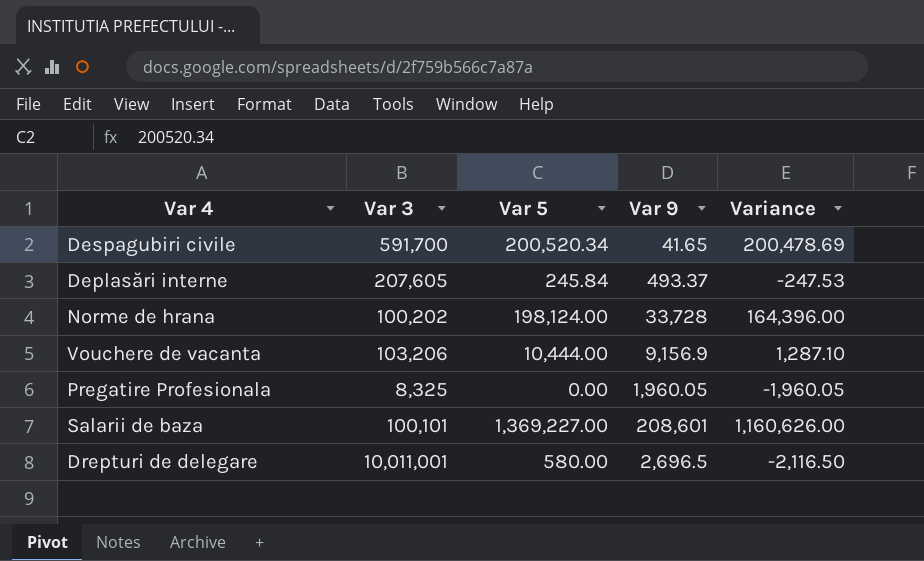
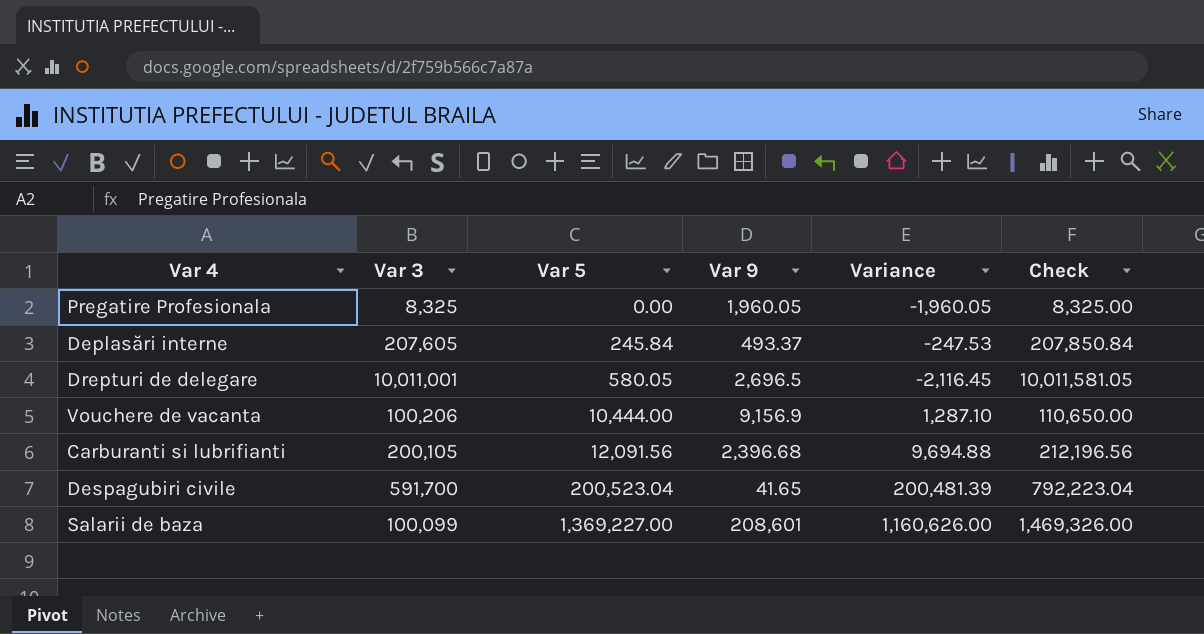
row order: none -> Var 5 ascending
column Check | formula: none -> [Var 3] + [Var 5]
row Norme de hrana: 100,202 | 198,124.00 | 33,728 | 164,396.00 -> none
Drepturi de delegare | Var 5: 580.00 -> 580.05
Drepturi de delegare | Variance: -2,116.50 -> -2,116.45
Vouchere de vacanta | Var 3: 103,206 -> 100,206
row Carburanti si lubrifianti: none -> 200,105 | 12,091.56 | 2,396.68 | 9,694.88 | 212,196.56
Despagubiri civile | Var 5: 200,520.34 -> 200,523.04
Despagubiri civile | Variance: 200,478.69 -> 200,481.39
Salarii de baza | Var 3: 100,101 -> 100,099

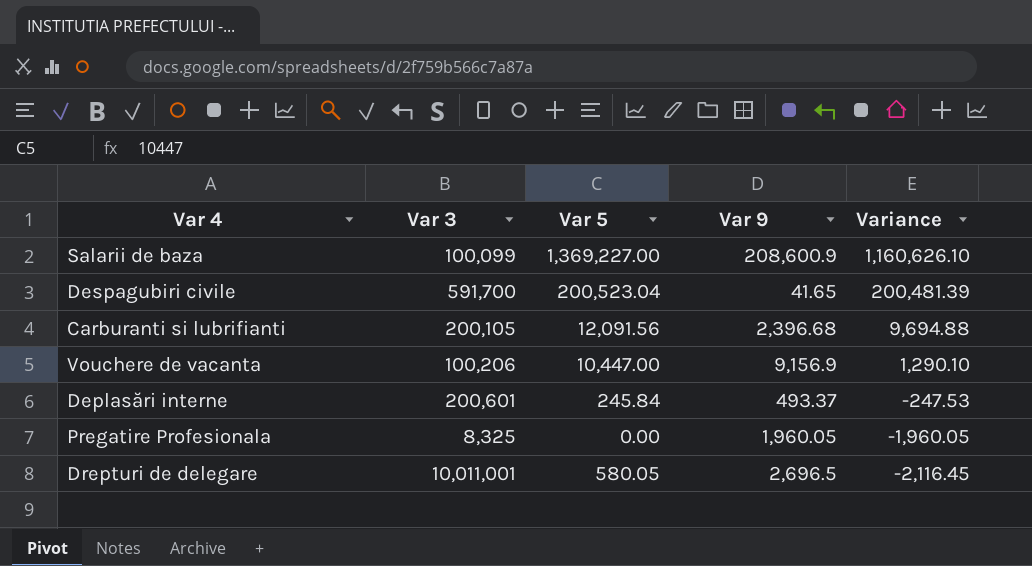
row order: Var 5 ascending -> Variance descending
column Check | formula: [Var 3] + [Var 5] -> none
Salarii de baza | Var 9: 208,601 -> 208,600.9
Salarii de baza | Variance: 1,160,626.00 -> 1,160,626.10
Vouchere de vacanta | Var 5: 10,444.00 -> 10,447.00
Vouchere de vacanta | Variance: 1,287.10 -> 1,290.10
Deplasări interne | Var 3: 207,605 -> 200,601

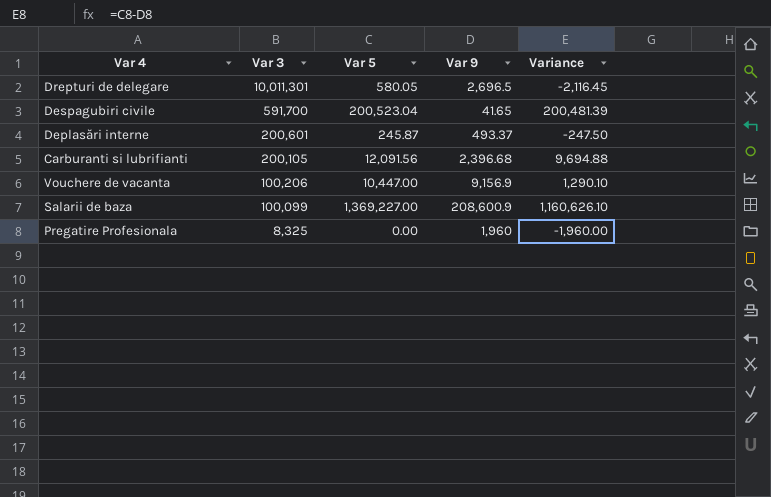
row order: Variance descending -> Var 3 descending
Drepturi de delegare | Var 3: 10,011,001 -> 10,011,301
Deplasări interne | Var 5: 245.84 -> 245.87
Deplasări interne | Variance: -247.53 -> -247.50
Pregatire Profesionala | Var 9: 1,960.05 -> 1,960
Pregatire Profesionala | Variance: -1,960.05 -> -1,960.00

